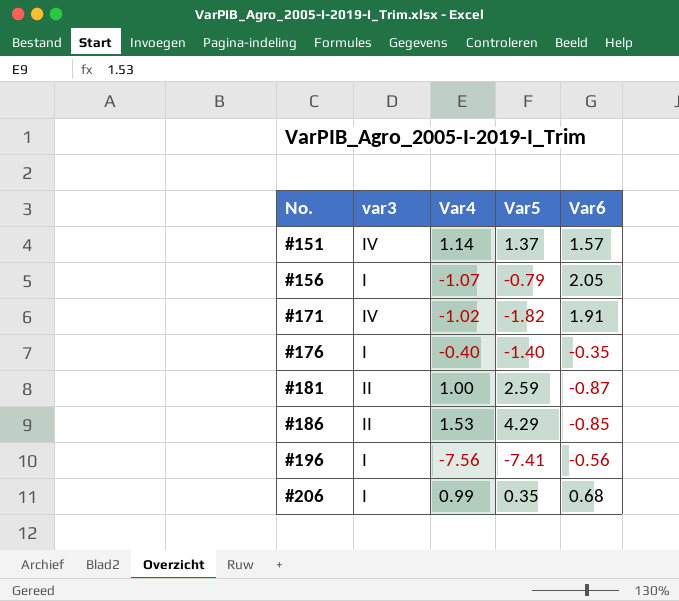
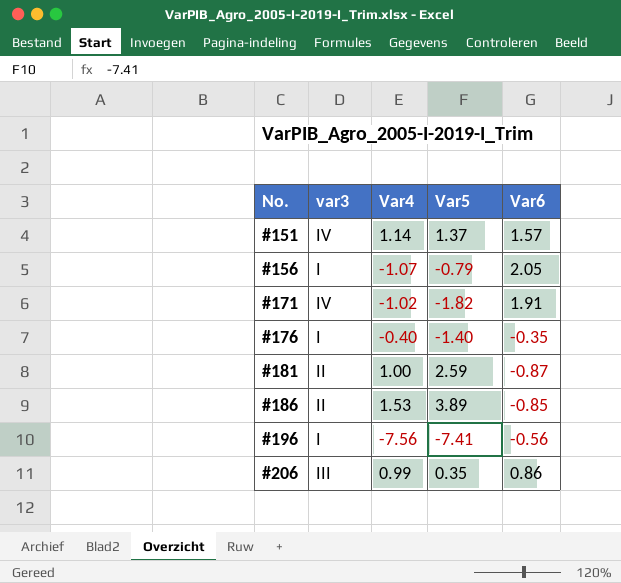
#186 | Var5: 4.29 -> 3.89
#206 | var3: I -> III
#206 | Var6: 0.68 -> 0.86

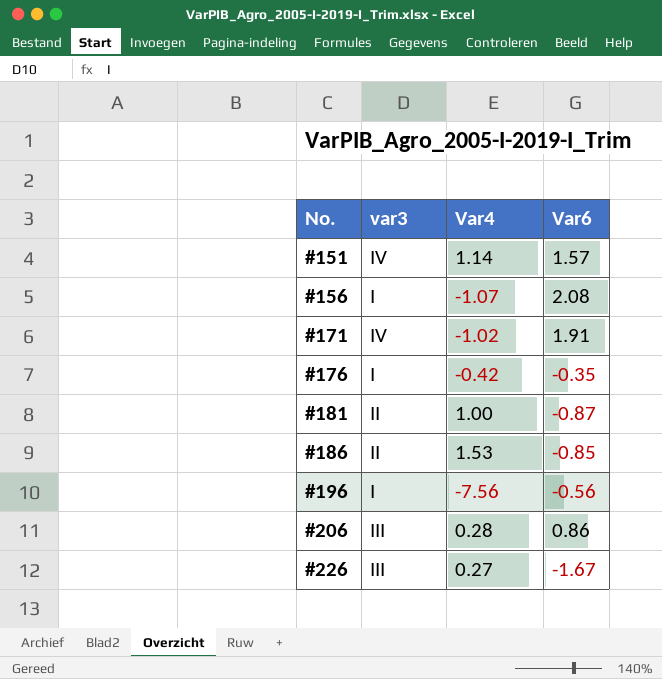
column Var5 | position: 4 -> none
#156 | Var6: 2.05 -> 2.08
#176 | Var4: -0.40 -> -0.42
#206 | Var4: 0.99 -> 0.28
row #226: none -> III | 0.27 | -1.67

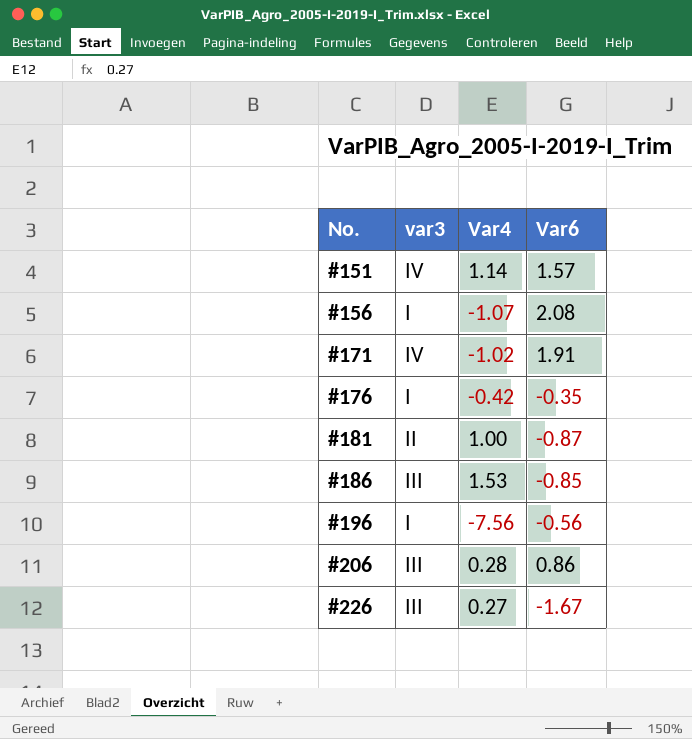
#186 | var3: II -> III

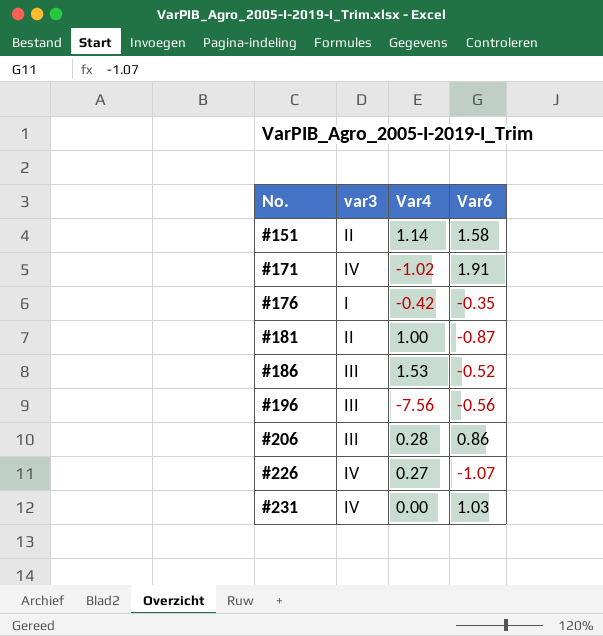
row #156: I | -1.07 | 2.08 -> none
#151 | var3: IV -> II
#151 | Var6: 1.57 -> 1.58
#186 | Var6: -0.85 -> -0.52
#196 | var3: I -> III
#226 | var3: III -> IV
#226 | Var6: -1.67 -> -1.07
row #231: none -> IV | 0.00 | 1.03

